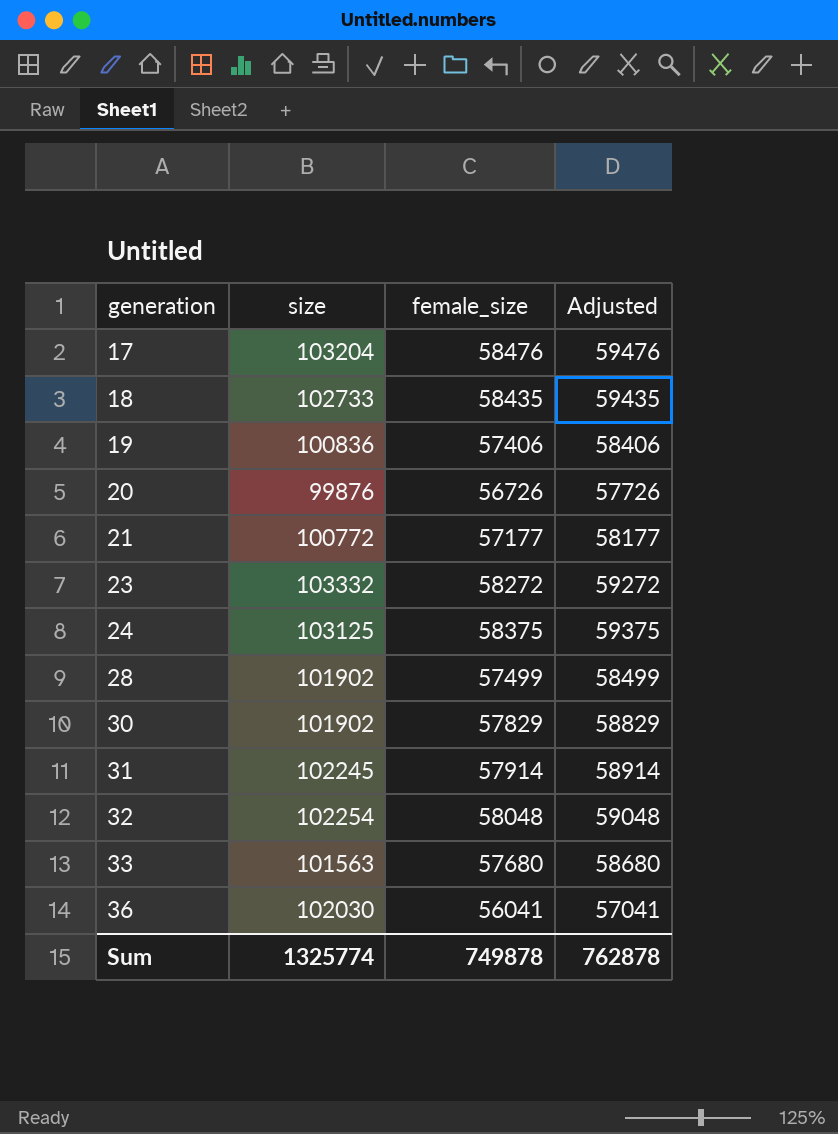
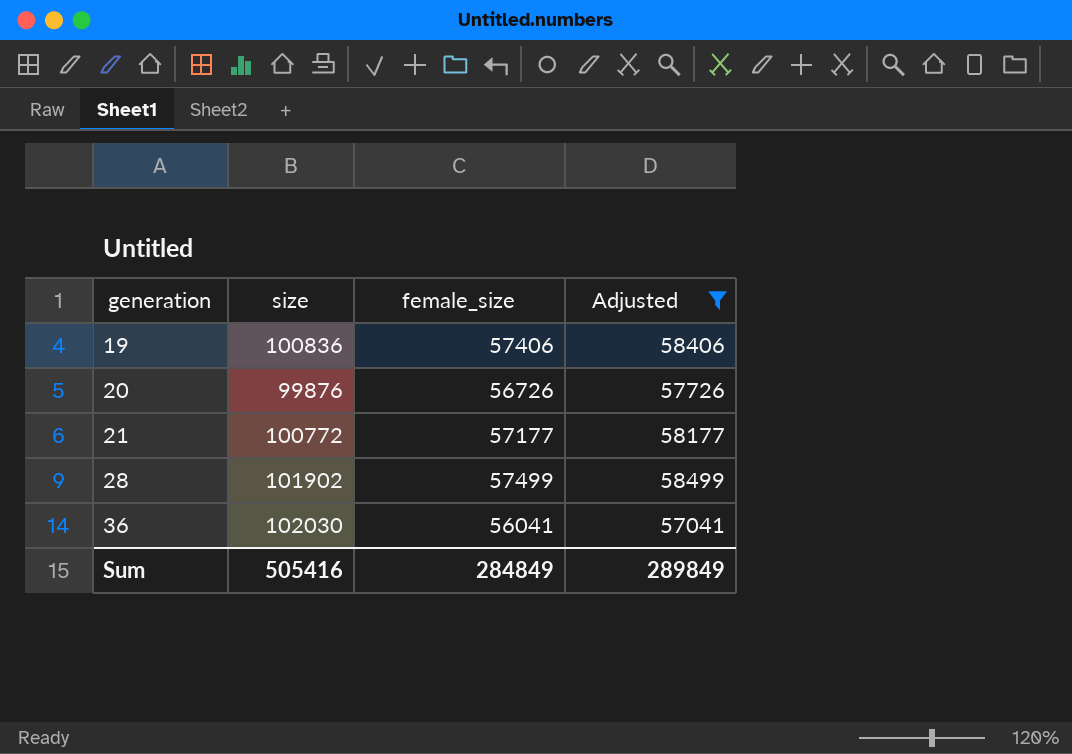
filter: none -> Adjusted <= 58499
Sum | size: 1325774 -> 505416
Sum | female_size: 749878 -> 284849
Sum | Adjusted: 762878 -> 289849

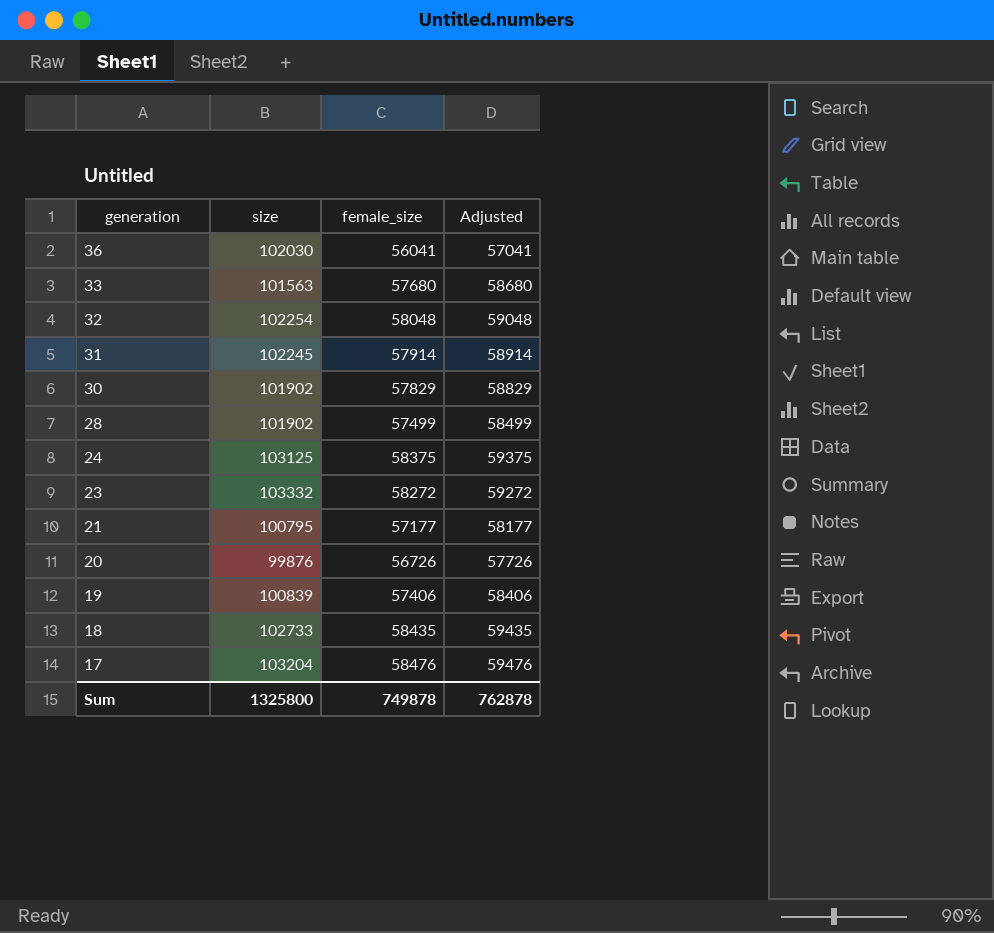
filter: Adjusted <= 58499 -> none
row order: generation ascending -> generation descending
21 | size: 100772 -> 100795
19 | size: 100836 -> 100839
Sum | size: 505416 -> 1325800
Sum | female_size: 284849 -> 749878
Sum | Adjusted: 289849 -> 762878

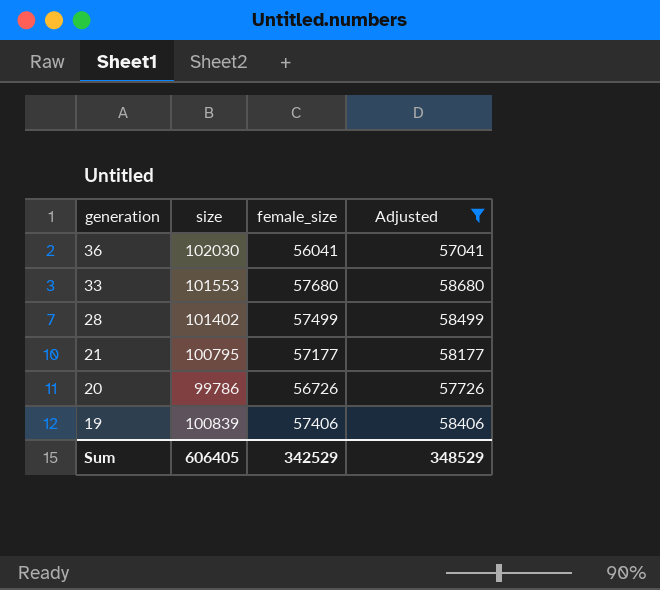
filter: none -> Adjusted <= 58680
33 | size: 101563 -> 101553
28 | size: 101902 -> 101402
20 | size: 99876 -> 99786
Sum | size: 1325800 -> 606405
Sum | female_size: 749878 -> 342529
Sum | Adjusted: 762878 -> 348529

